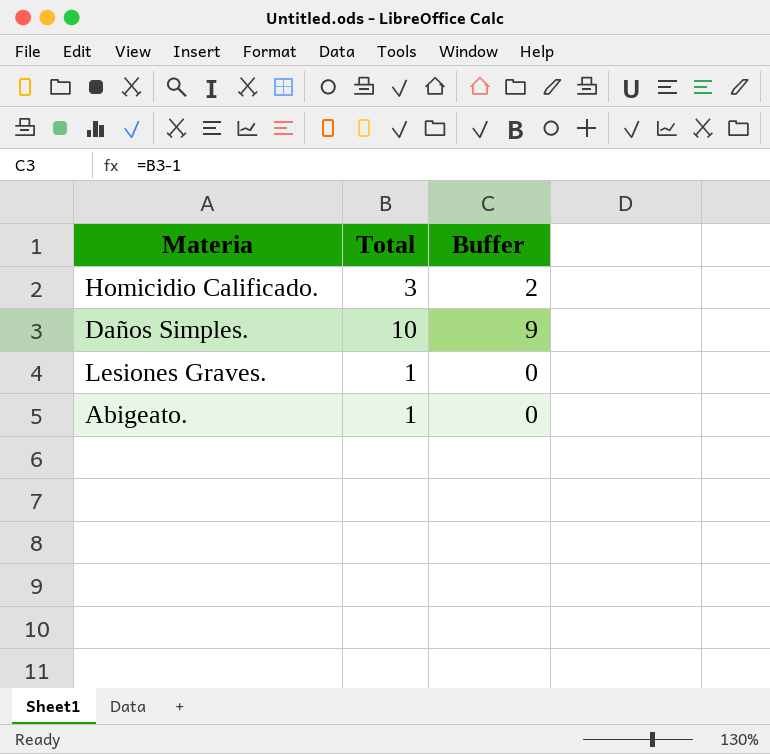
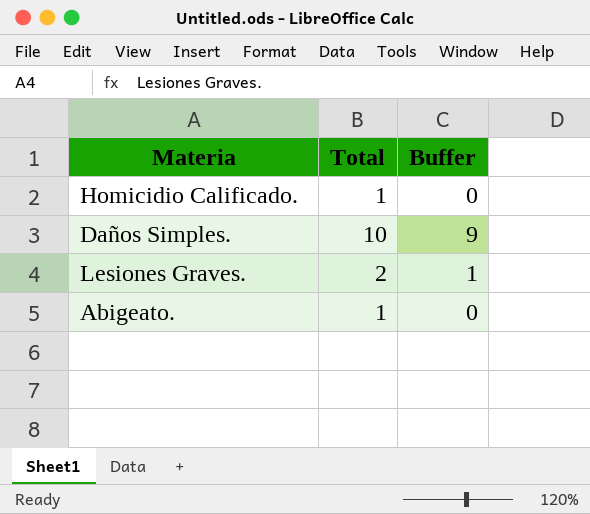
Homicidio Calificado. | Total: 3 -> 1
Homicidio Calificado. | Buffer: 2 -> 0
Lesiones Graves. | Total: 1 -> 2
Lesiones Graves. | Buffer: 0 -> 1

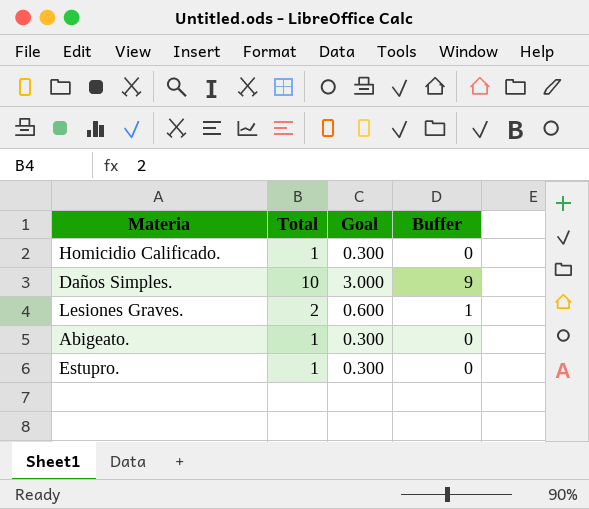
column Goal | formula: none -> [Total] * 0.3
row Estupro.: none -> 1 | 0.300 | 0

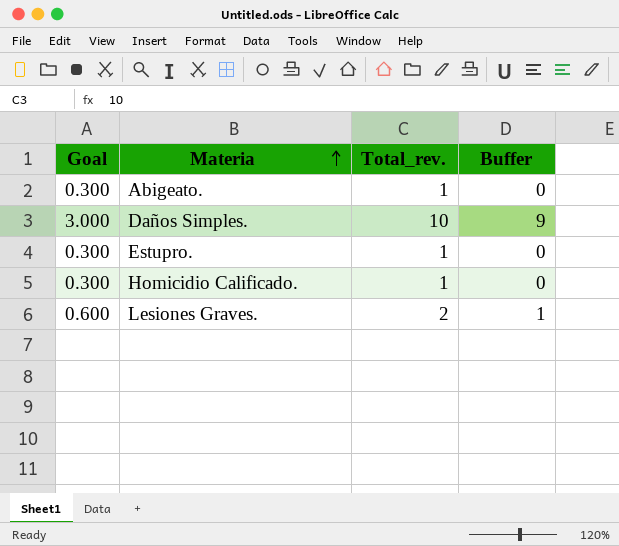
row order: none -> Materia ascending
column Goal | position: 3 -> 1
column name: Total -> Total_rev.

